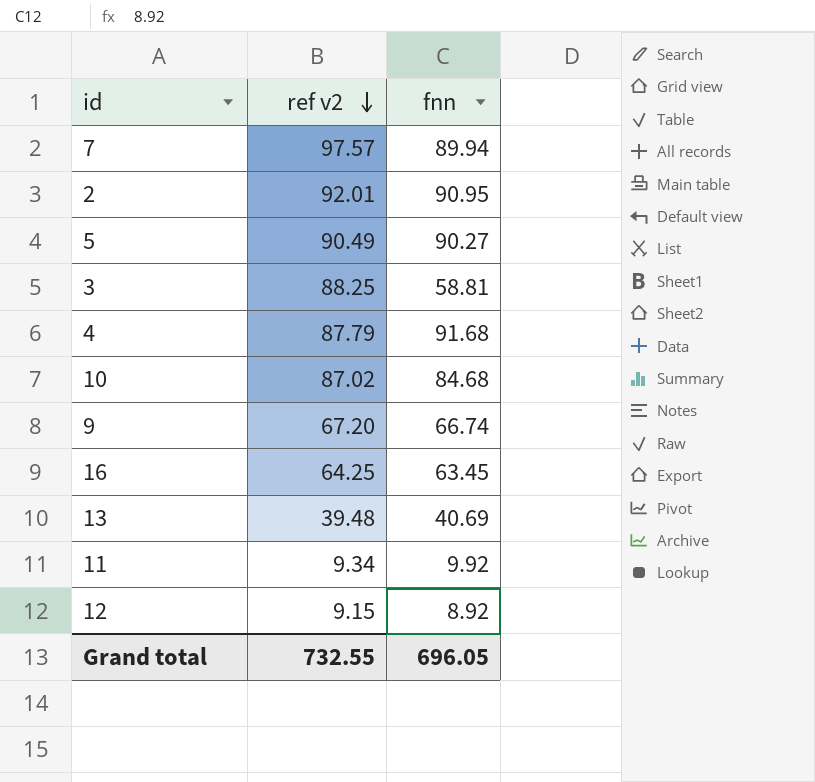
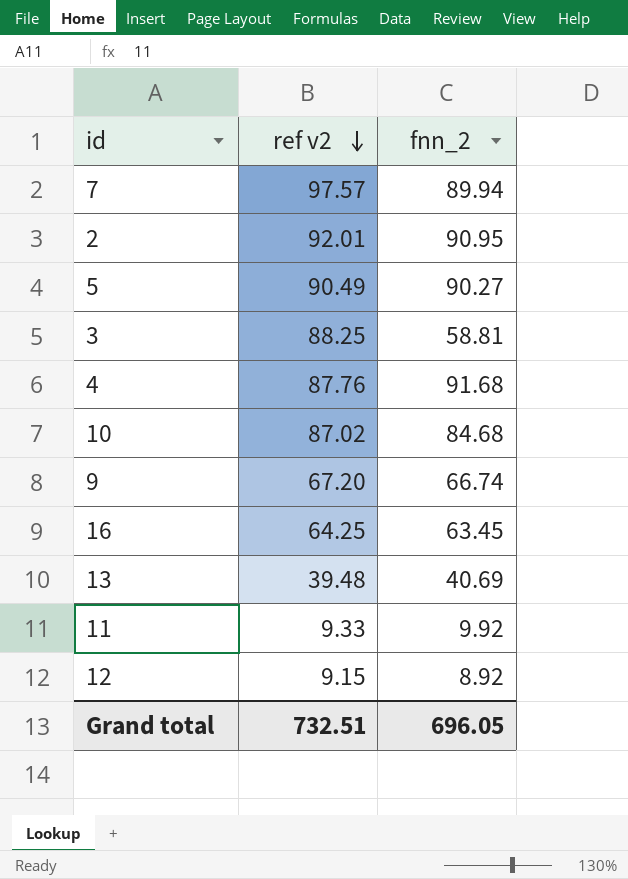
column name: fnn -> fnn_2
4 | ref v2: 87.79 -> 87.76
11 | ref v2: 9.34 -> 9.33
Grand total | ref v2: 732.55 -> 732.51

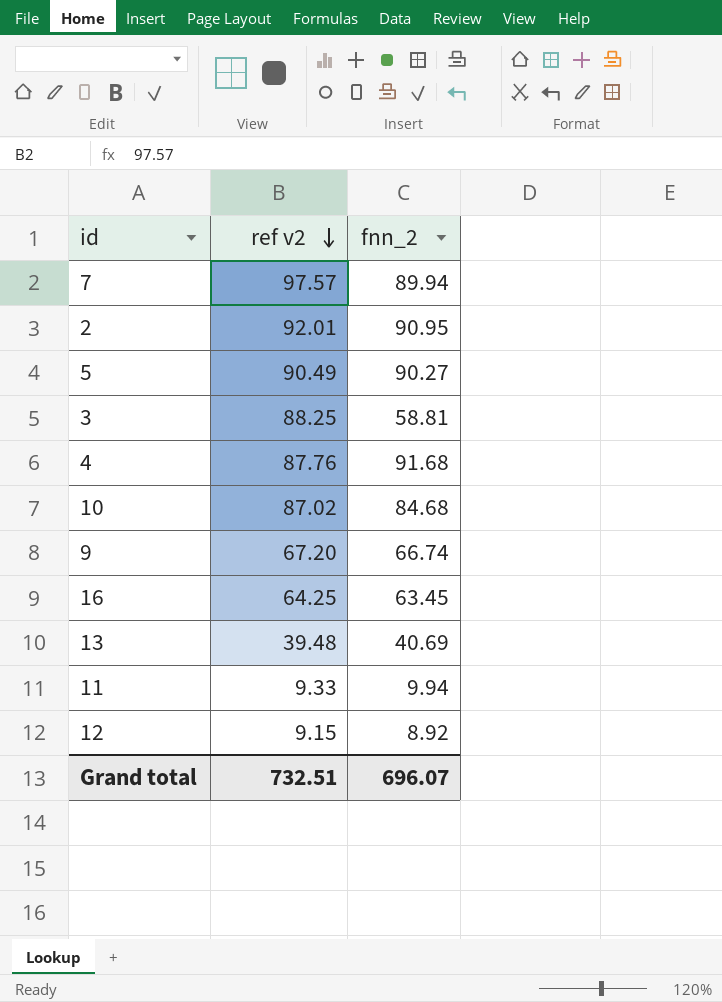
11 | fnn_2: 9.92 -> 9.94
Grand total | fnn_2: 696.05 -> 696.07

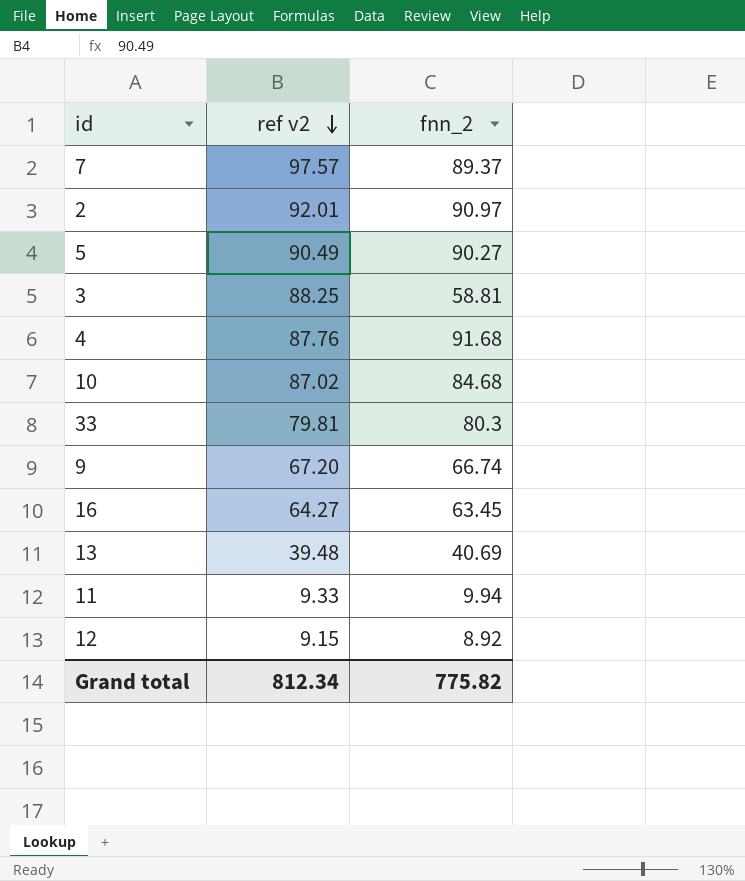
7 | fnn_2: 89.94 -> 89.37
2 | fnn_2: 90.95 -> 90.97
row 33: none -> 79.81 | 80.3
16 | ref v2: 64.25 -> 64.27
Grand total | ref v2: 732.51 -> 812.34
Grand total | fnn_2: 696.07 -> 775.82

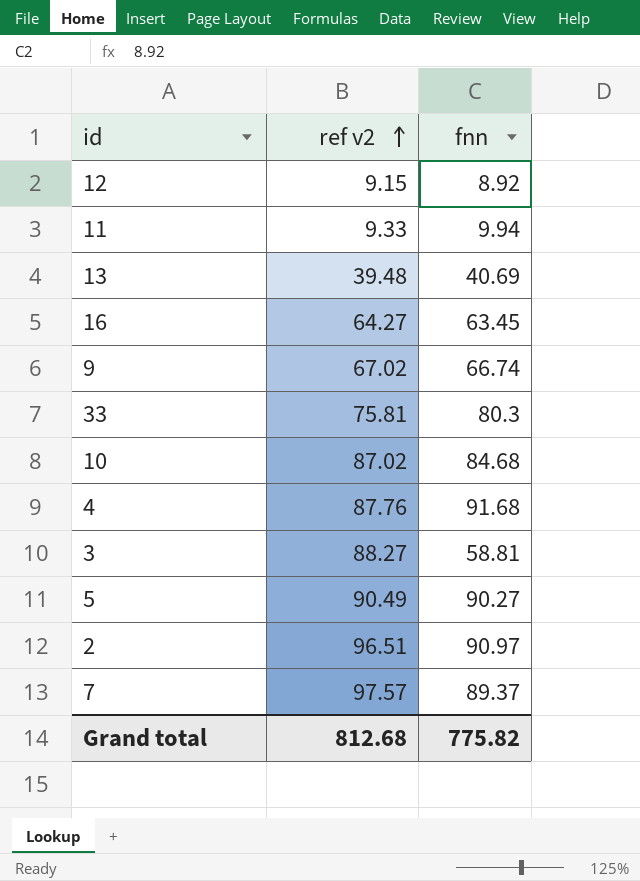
row order: ref v2 descending -> ref v2 ascending
column name: fnn_2 -> fnn
9 | ref v2: 67.20 -> 67.02
33 | ref v2: 79.81 -> 75.81
3 | ref v2: 88.25 -> 88.27
2 | ref v2: 92.01 -> 96.51
Grand total | ref v2: 812.34 -> 812.68

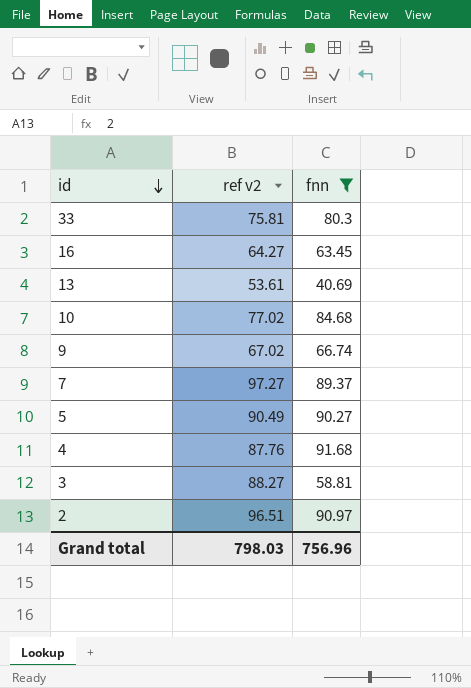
filter: none -> fnn >= 40.69
row order: ref v2 ascending -> id descending
13 | ref v2: 39.48 -> 53.61
10 | ref v2: 87.02 -> 77.02
7 | ref v2: 97.57 -> 97.27
Grand total | ref v2: 812.68 -> 798.03
Grand total | fnn: 775.82 -> 756.96

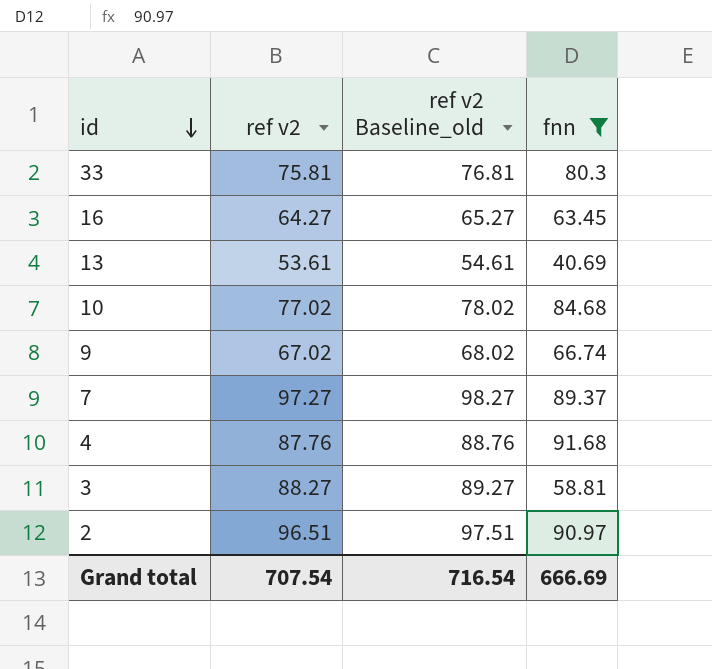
column ref v2 Baseline_old | formula: none -> [ref v2] + 1
row 5: 90.49 | 90.27 -> none
Grand total | ref v2: 798.03 -> 707.54
Grand total | fnn: 756.96 -> 666.69

